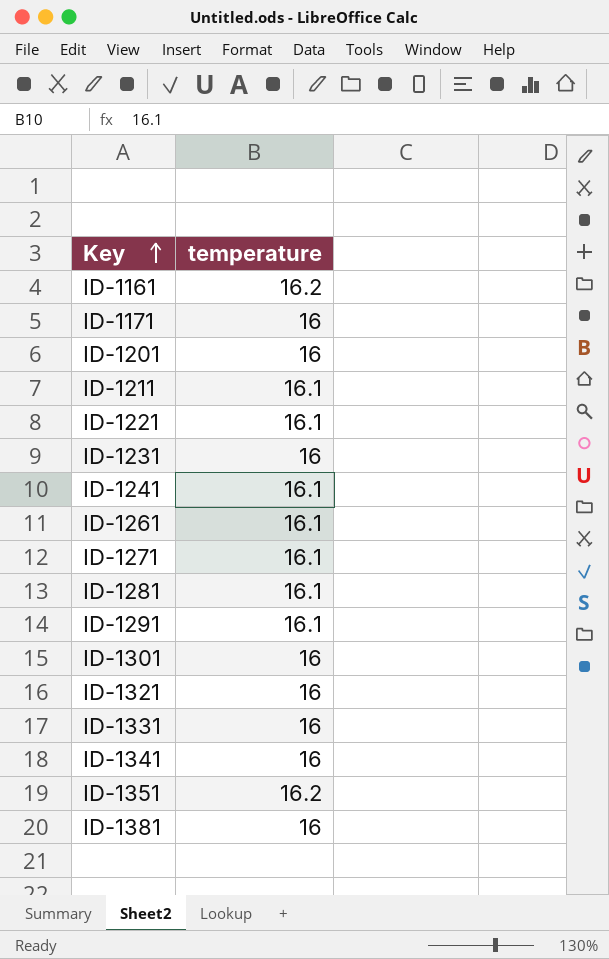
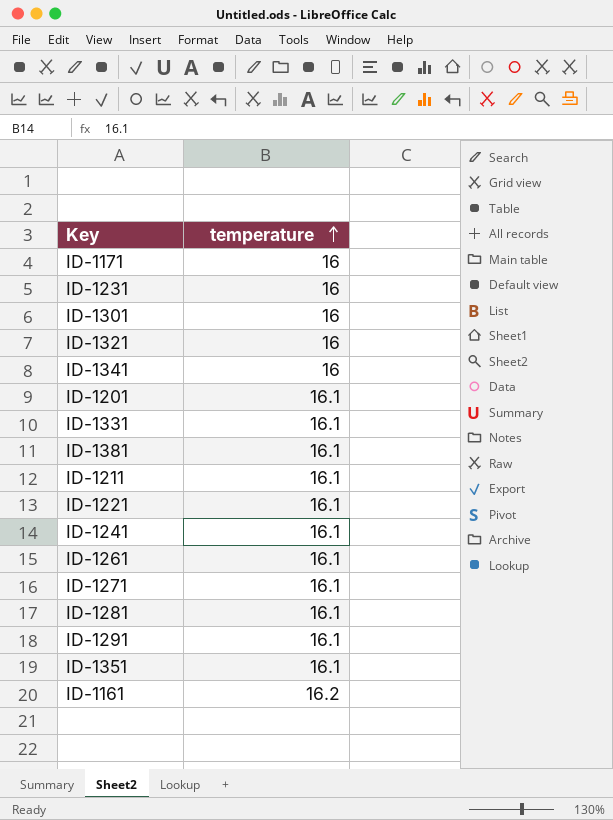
row order: Key ascending -> temperature ascending
ID-1201 | temperature: 16 -> 16.1
ID-1331 | temperature: 16 -> 16.1
ID-1381 | temperature: 16 -> 16.1
ID-1351 | temperature: 16.2 -> 16.1

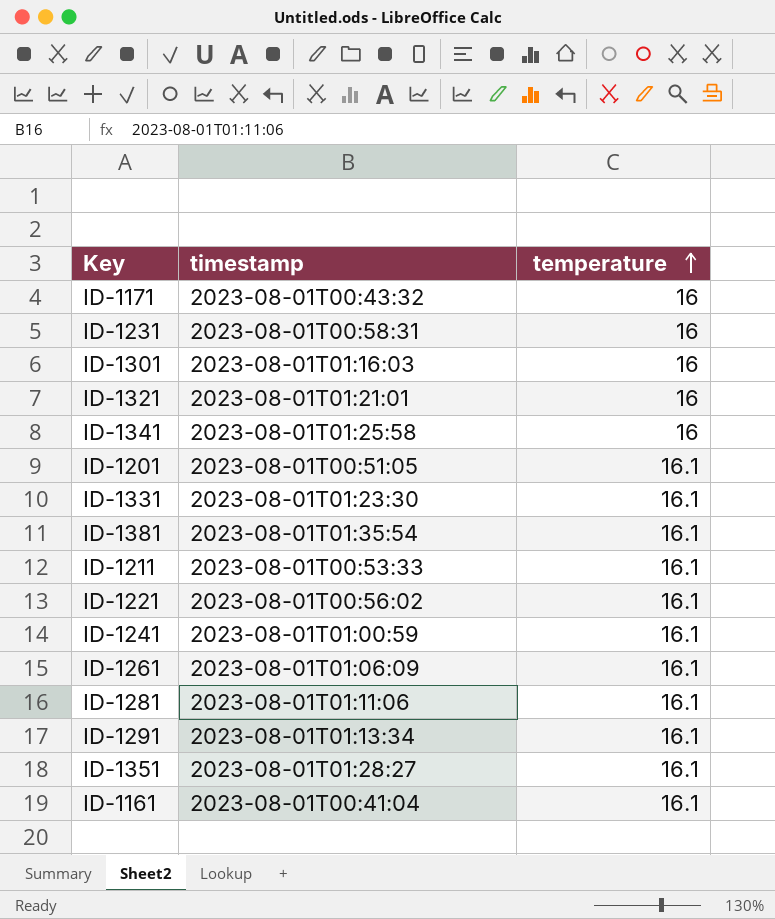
column timestamp | position: none -> 2
row ID-1271: 16.1 -> none
ID-1161 | temperature: 16.2 -> 16.1

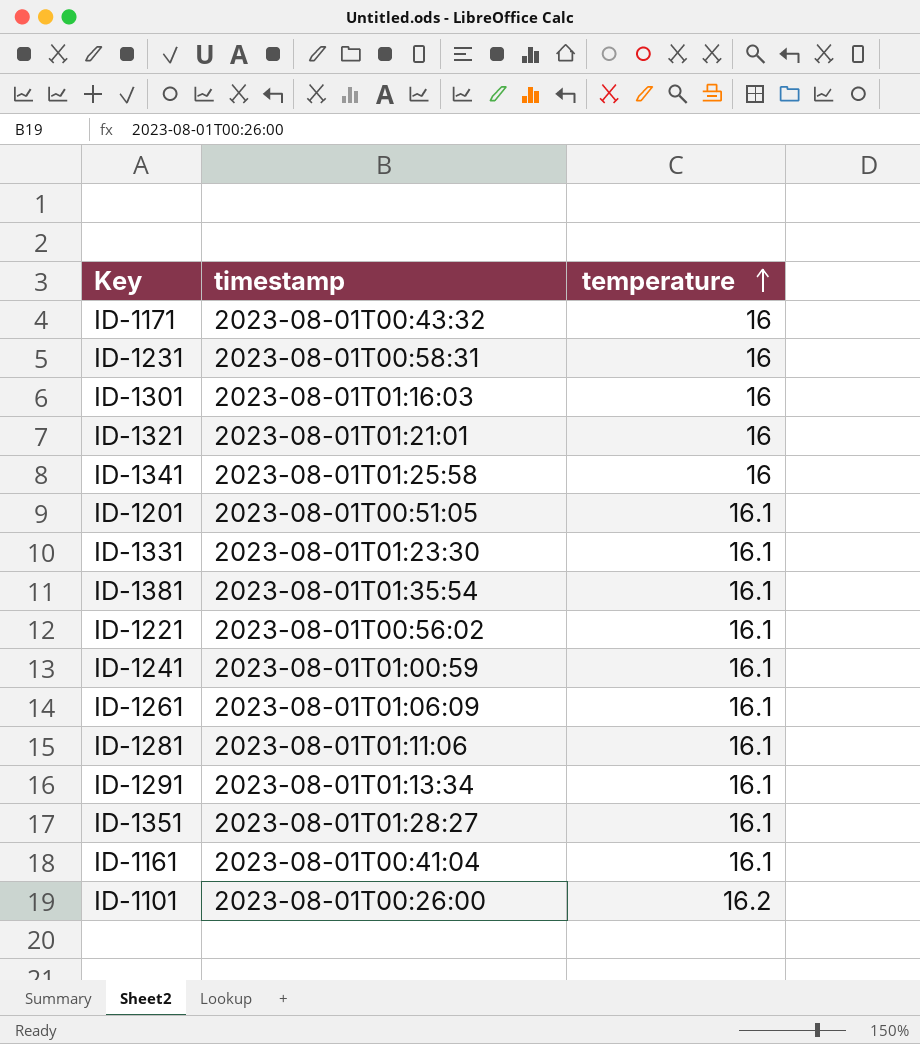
row ID-1211: 2023-08-01T00:53:33 | 16.1 -> none
row ID-1101: none -> 2023-08-01T00:26:00 | 16.2

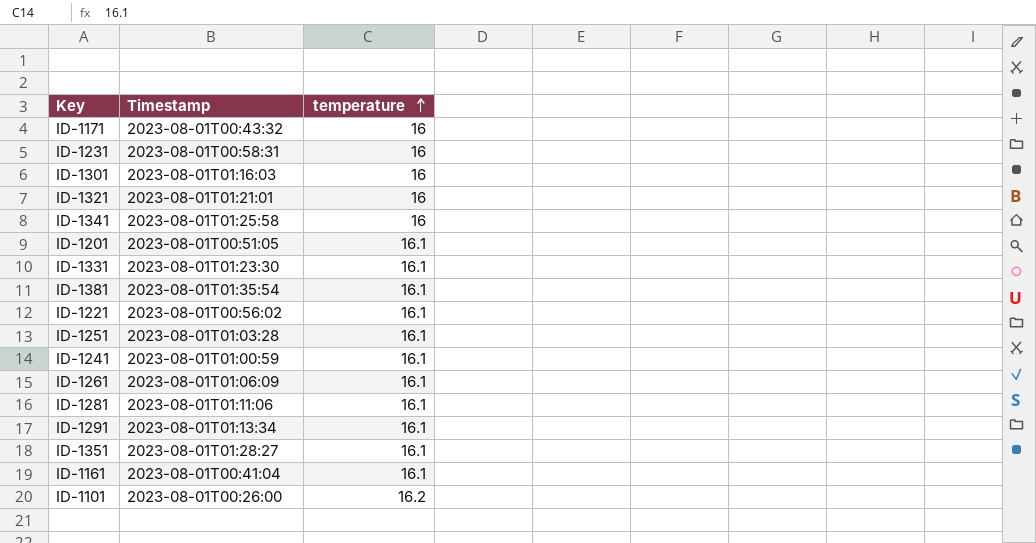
column name: timestamp -> Timestamp
row ID-1251: none -> 2023-08-01T01:03:28 | 16.1

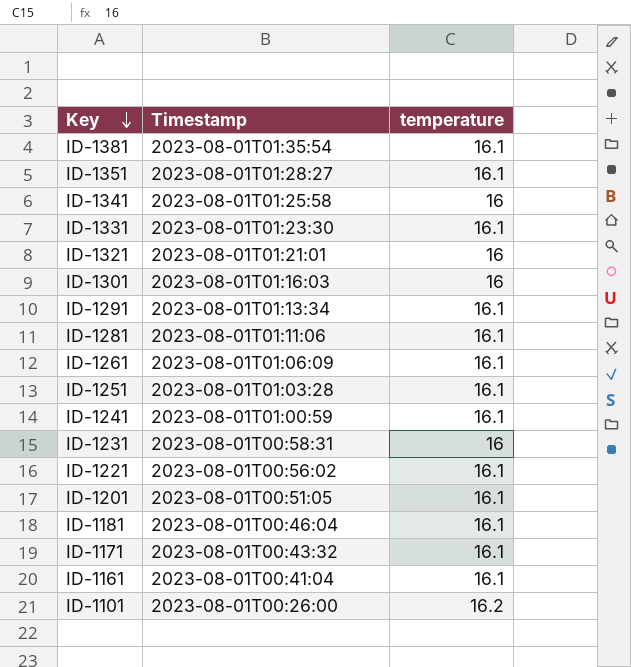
row order: temperature ascending -> Key descending
row ID-1181: none -> 2023-08-01T00:46:04 | 16.1
ID-1171 | temperature: 16 -> 16.1

